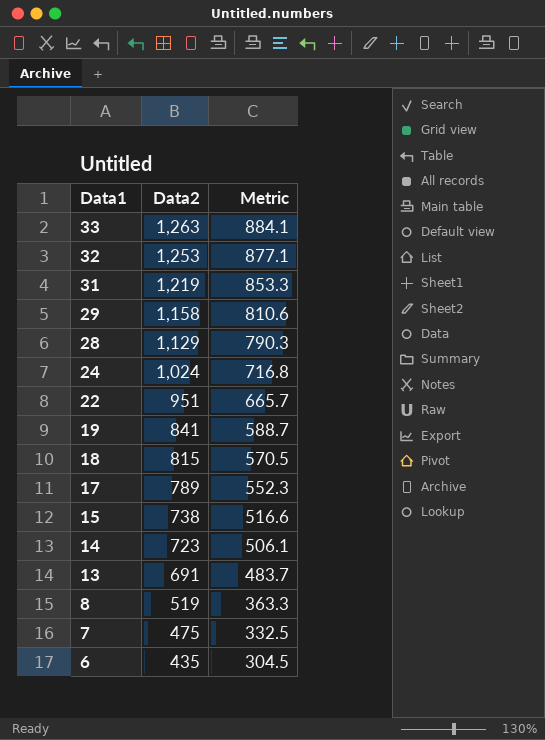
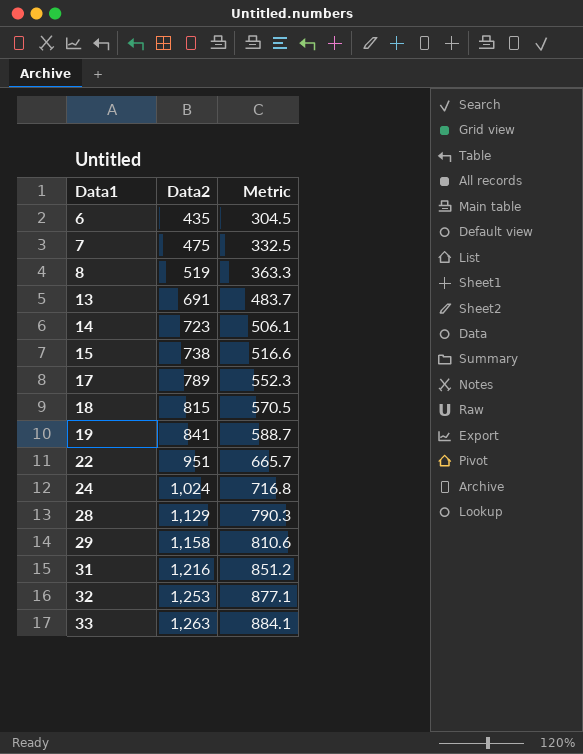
row order: Data1 descending -> Data1 ascending
31 | Data2: 1,219 -> 1,216
31 | Metric: 853.3 -> 851.2

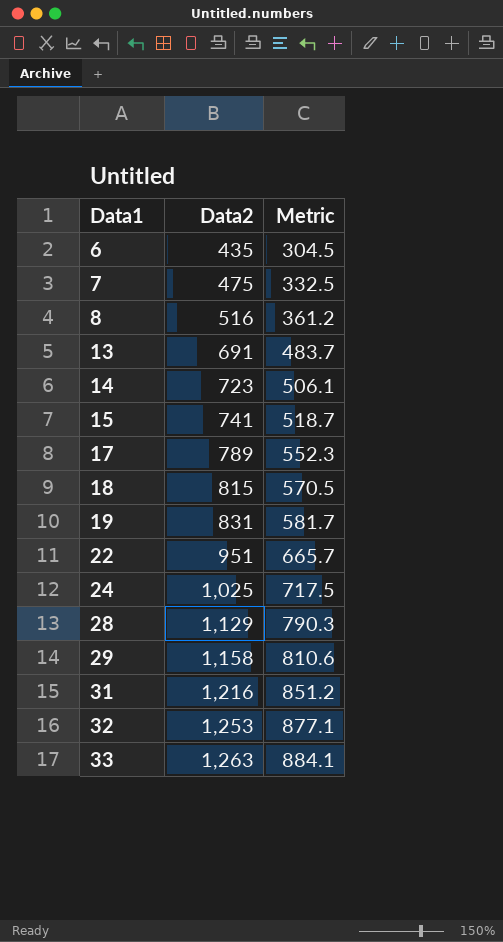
8 | Data2: 519 -> 516
8 | Metric: 363.3 -> 361.2
15 | Data2: 738 -> 741
15 | Metric: 516.6 -> 518.7
19 | Data2: 841 -> 831
19 | Metric: 588.7 -> 581.7
24 | Data2: 1,024 -> 1,025
24 | Metric: 716.8 -> 717.5

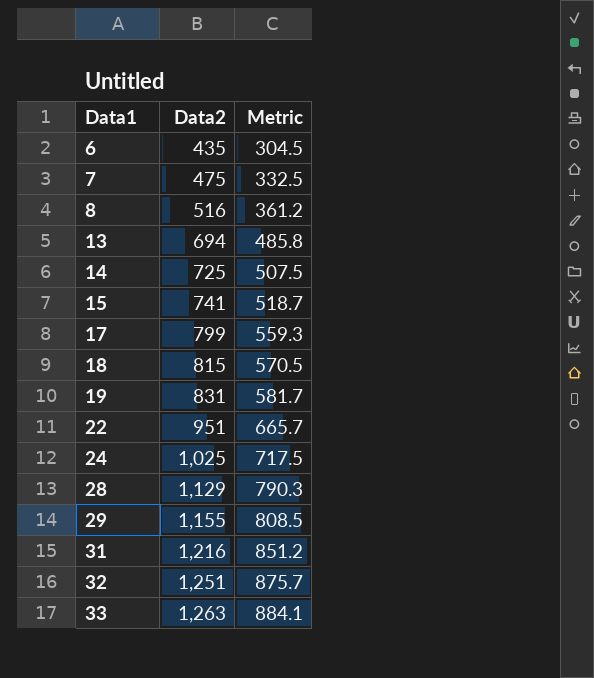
13 | Data2: 691 -> 694
13 | Metric: 483.7 -> 485.8
14 | Data2: 723 -> 725
14 | Metric: 506.1 -> 507.5
17 | Data2: 789 -> 799
17 | Metric: 552.3 -> 559.3
29 | Data2: 1,158 -> 1,155
29 | Metric: 810.6 -> 808.5
32 | Data2: 1,253 -> 1,251
32 | Metric: 877.1 -> 875.7

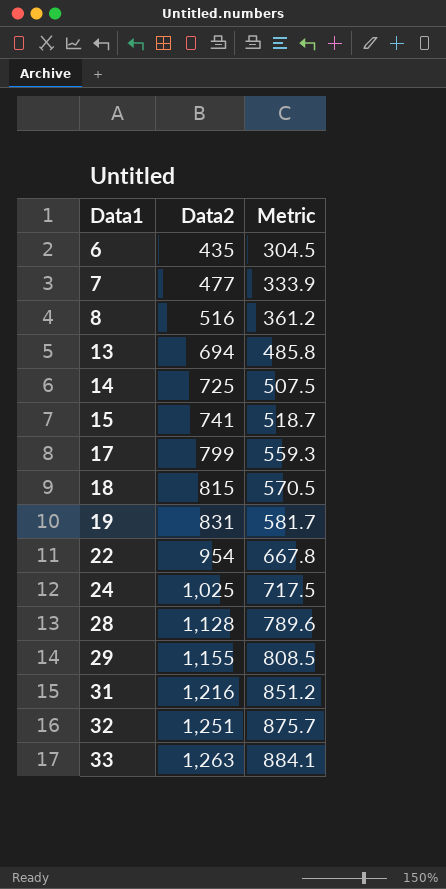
7 | Data2: 475 -> 477
7 | Metric: 332.5 -> 333.9
22 | Data2: 951 -> 954
22 | Metric: 665.7 -> 667.8
28 | Data2: 1,129 -> 1,128
28 | Metric: 790.3 -> 789.6

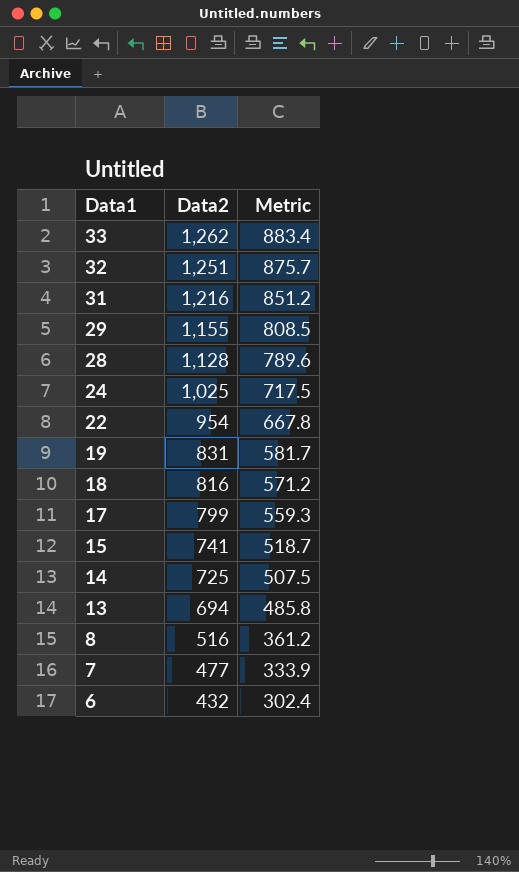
row order: Data1 ascending -> Data1 descending
33 | Data2: 1,263 -> 1,262
33 | Metric: 884.1 -> 883.4
18 | Data2: 815 -> 816
18 | Metric: 570.5 -> 571.2
6 | Data2: 435 -> 432
6 | Metric: 304.5 -> 302.4

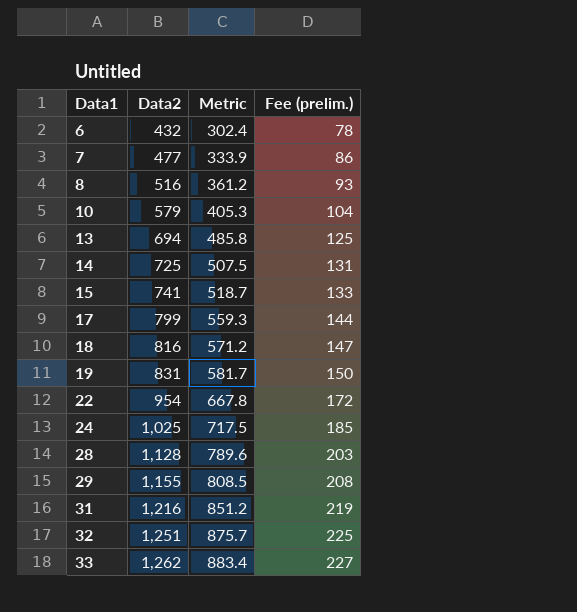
row order: Data1 descending -> Data1 ascending
column Fee (prelim.) | formula: none -> [Data2] * 0.18
row 10: none -> 579 | 405.3 | 104

